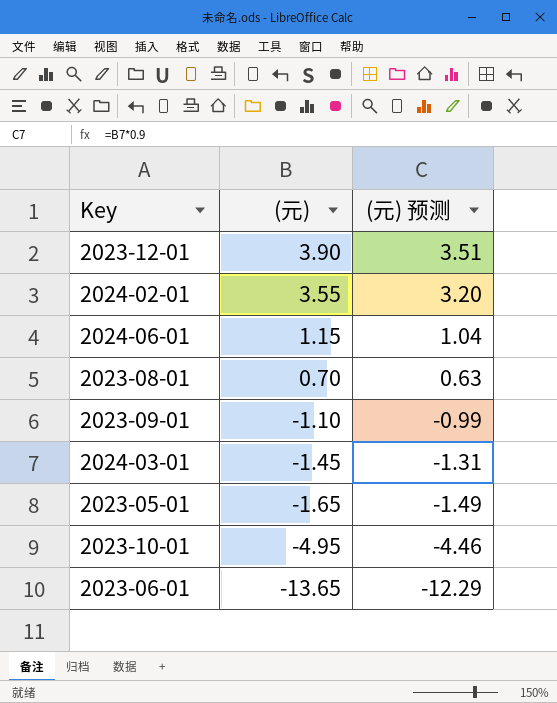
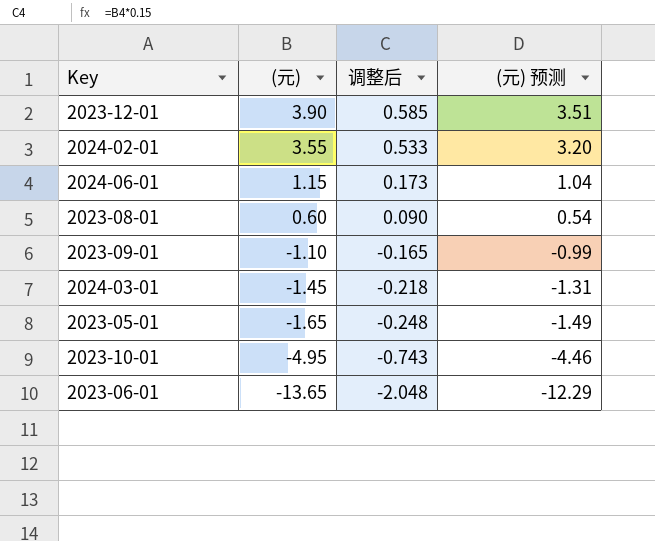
column 调整后 | formula: none -> [(元)] * 0.15
2023-08-01 | (元): 0.70 -> 0.60
2023-08-01 | (元) 预测: 0.63 -> 0.54

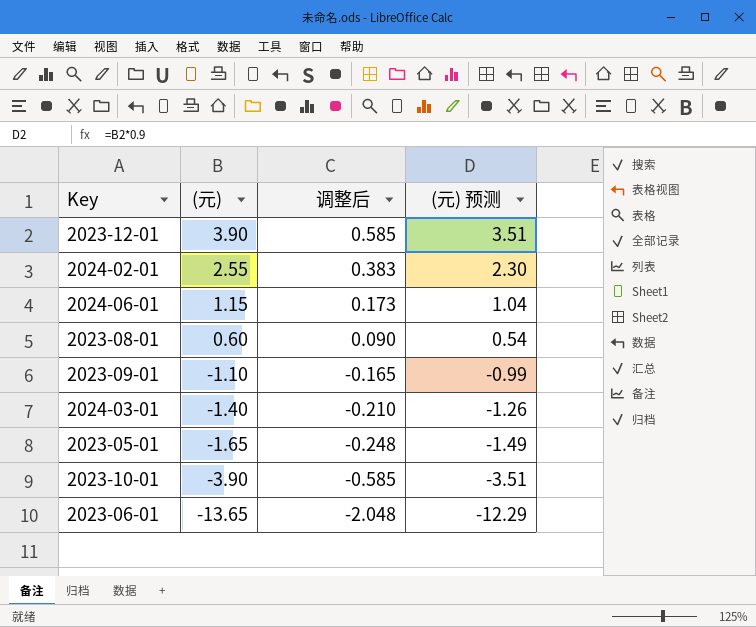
2024-02-01 | (元): 3.55 -> 2.55
2024-02-01 | 调整后: 0.533 -> 0.383
2024-02-01 | (元) 预测: 3.20 -> 2.30
2024-03-01 | (元): -1.45 -> -1.40
2024-03-01 | 调整后: -0.218 -> -0.210
2024-03-01 | (元) 预测: -1.31 -> -1.26
2023-10-01 | (元): -4.95 -> -3.90
2023-10-01 | 调整后: -0.743 -> -0.585
2023-10-01 | (元) 预测: -4.46 -> -3.51

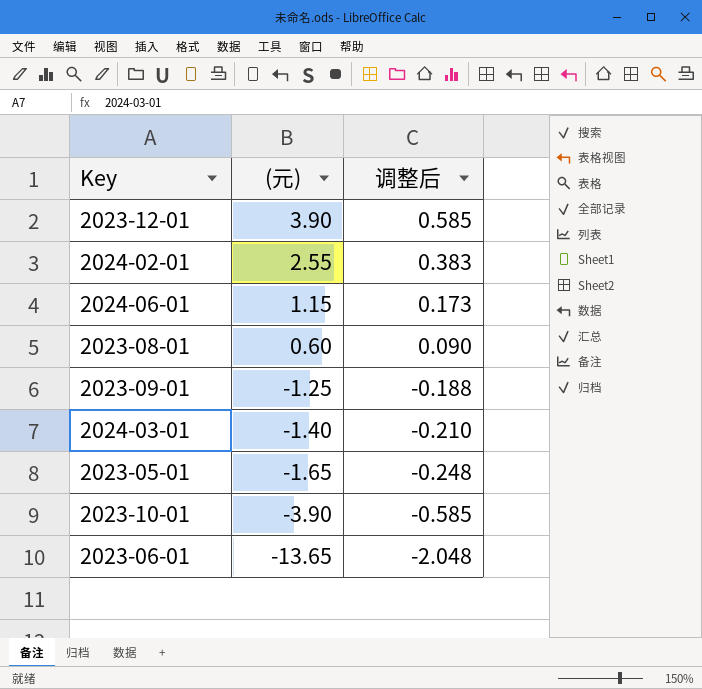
column (元) 预测 | formula: [(元)] * 0.9 -> none
2023-09-01 | (元): -1.10 -> -1.25
2023-09-01 | 调整后: -0.165 -> -0.188

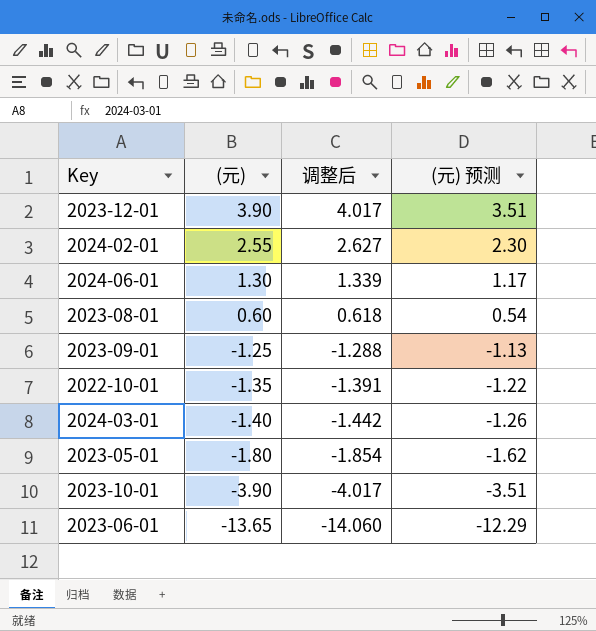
column 调整后 | formula: [(元)] * 0.15 -> [(元)] * 1.03
column (元) 预测 | formula: none -> [(元)] * 0.9
2024-06-01 | (元): 1.15 -> 1.30
row 2022-10-01: none -> -1.35 | -1.391 | -1.22
2023-05-01 | (元): -1.65 -> -1.80

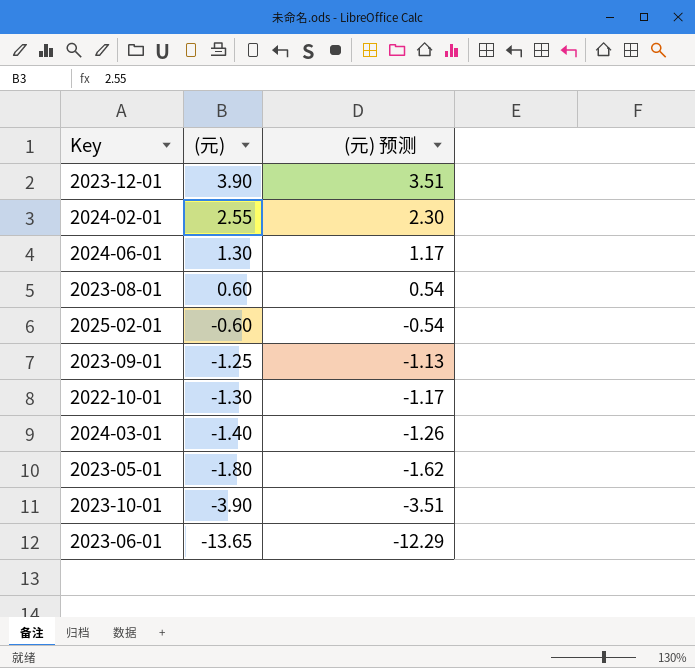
column 调整后 | formula: [(元)] * 1.03 -> none
row 2025-02-01: none -> -0.60 | -0.54
2022-10-01 | (元): -1.35 -> -1.30
2022-10-01 | (元) 预测: -1.22 -> -1.17

